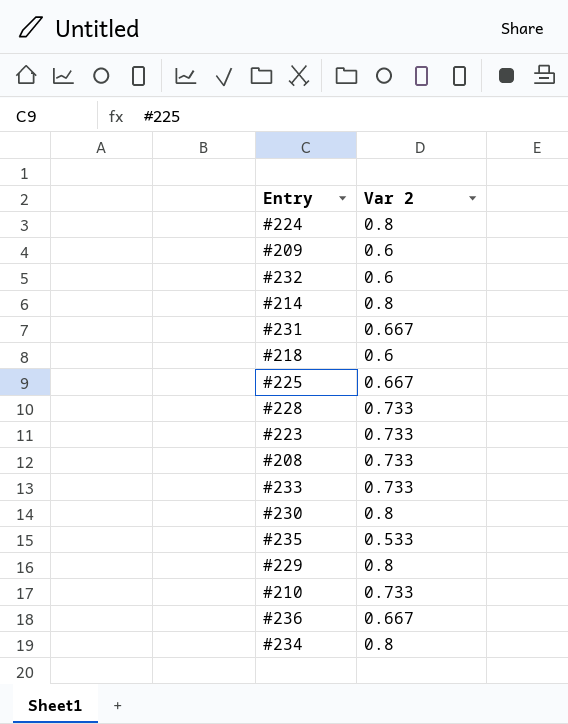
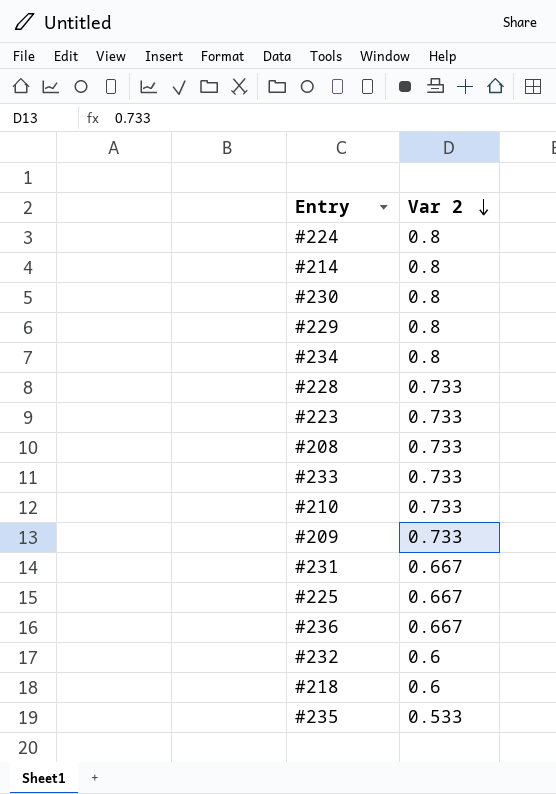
row order: none -> Var 2 descending
#209 | Var 2: 0.6 -> 0.733

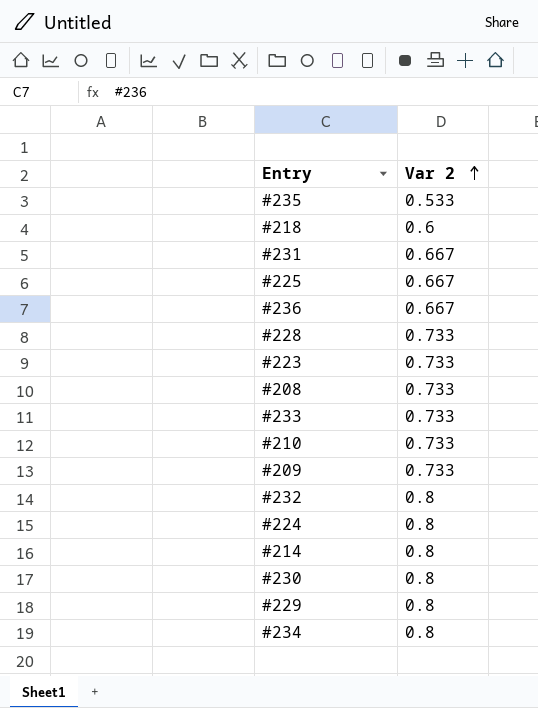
row order: Var 2 descending -> Var 2 ascending
#232 | Var 2: 0.6 -> 0.8

